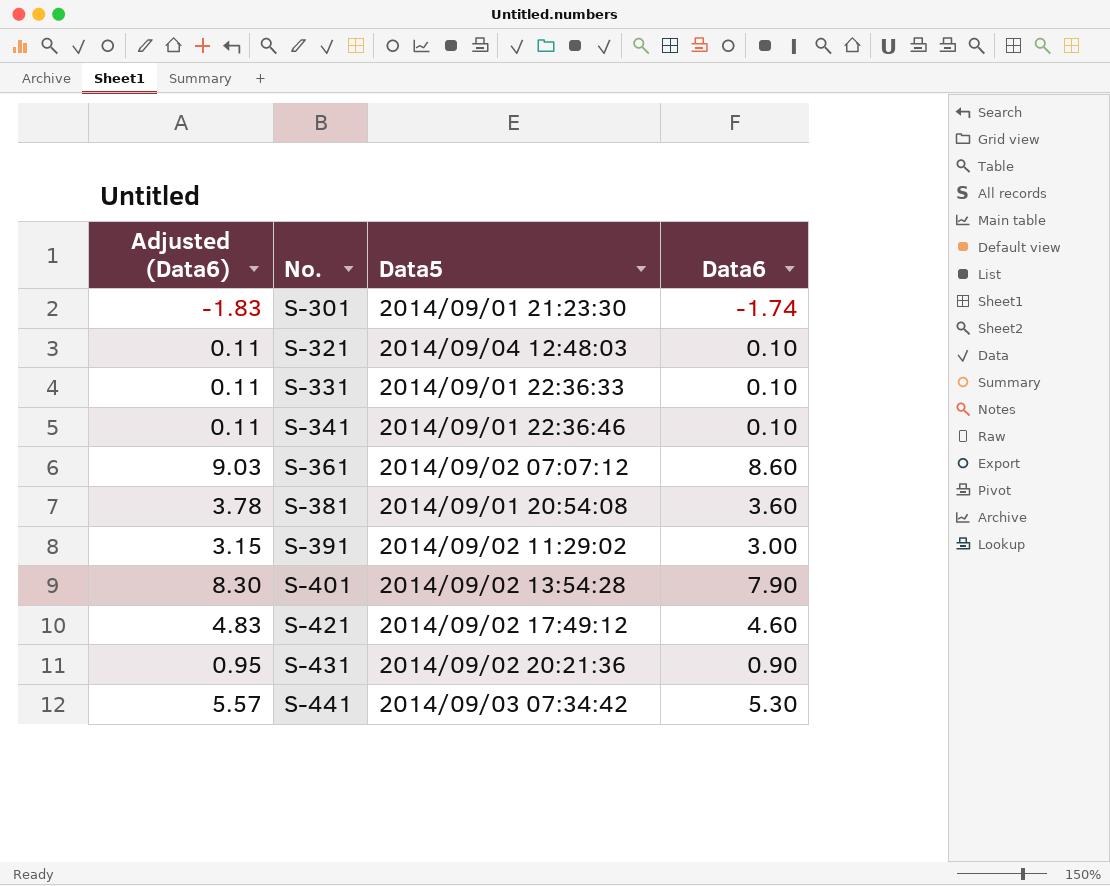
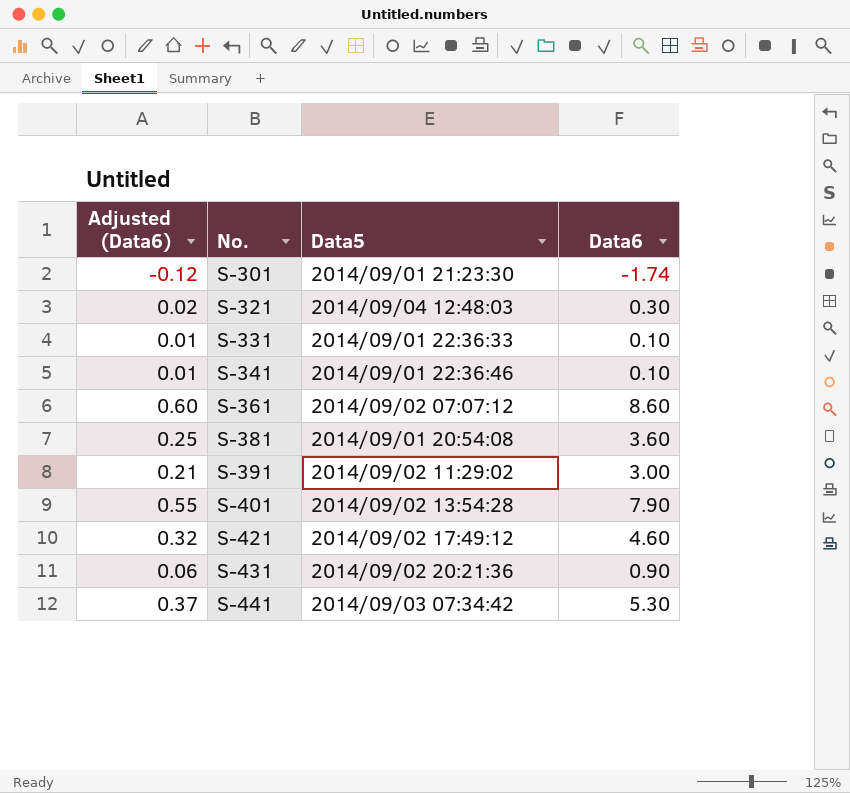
column Adjusted (Data6) | formula: [Data6] * 1.05 -> [Data6] * 0.07
S-321 | Data6: 0.10 -> 0.30

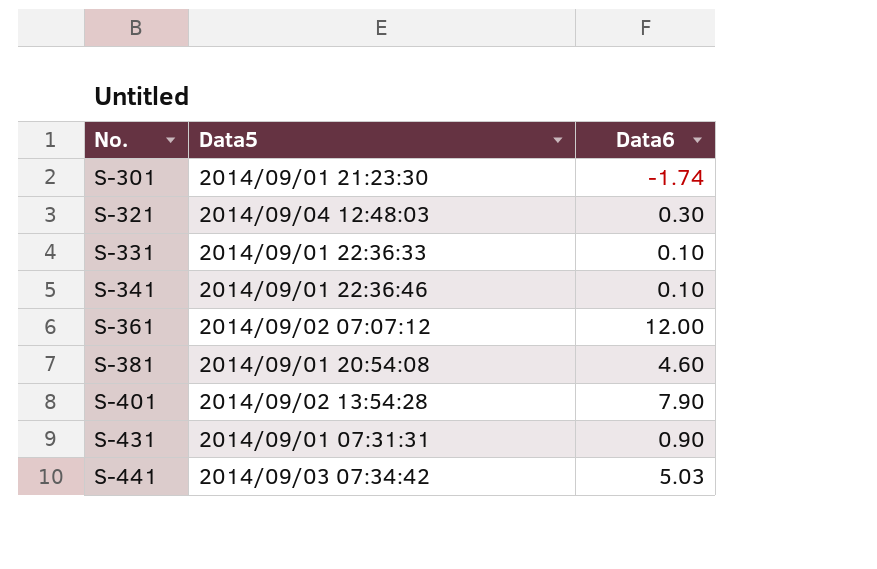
column Adjusted (Data6) | formula: [Data6] * 0.07 -> none
row S-391: 0.21 | 2014/09/02 11:29:02 | 3.00 -> none
row S-421: 0.32 | 2014/09/02 17:49:12 | 4.60 -> none
S-361 | Data6: 8.60 -> 12.00
S-381 | Data6: 3.60 -> 4.60
S-431 | Data5: 2014/09/02 20:21:36 -> 2014/09/01 07:31:31
S-441 | Data6: 5.30 -> 5.03

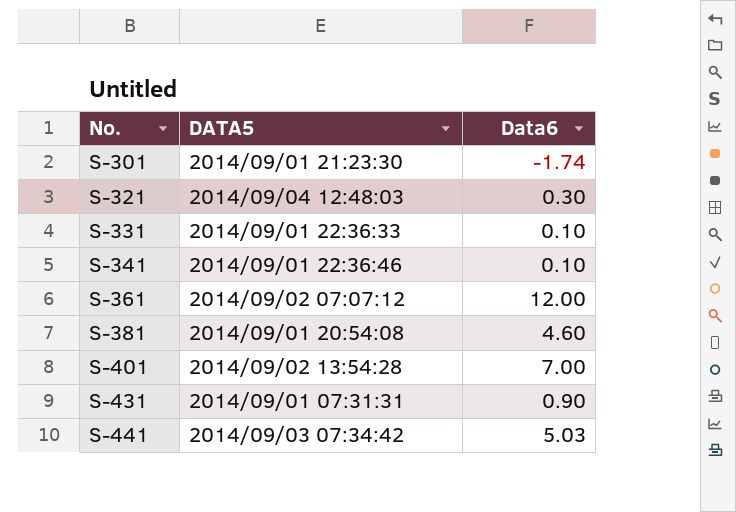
column name: Data5 -> DATA5
S-401 | Data6: 7.90 -> 7.00

